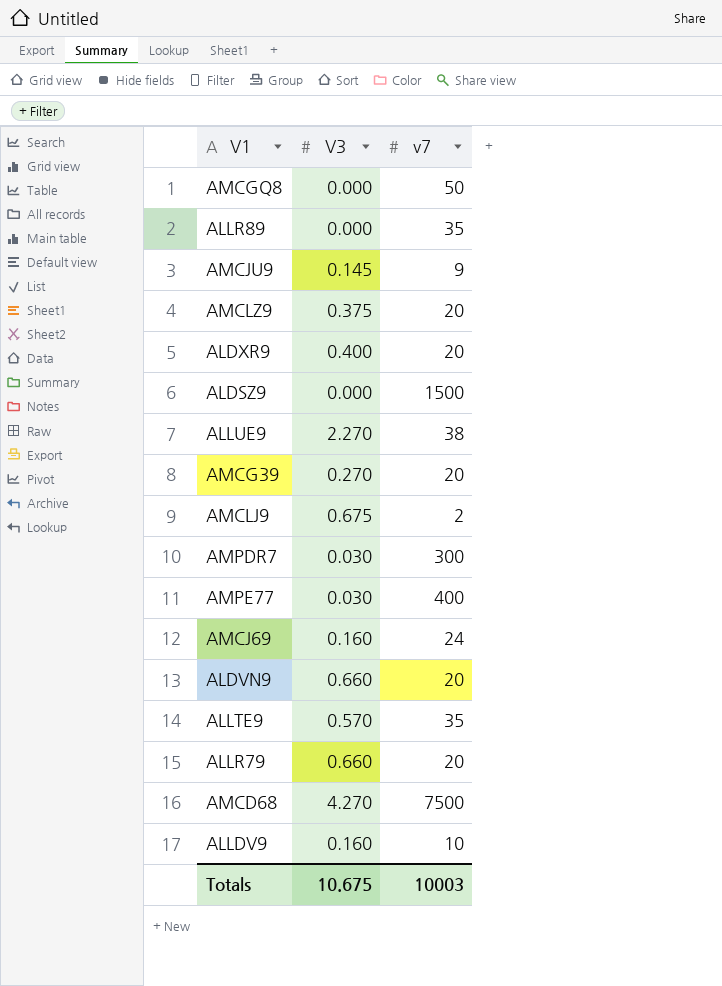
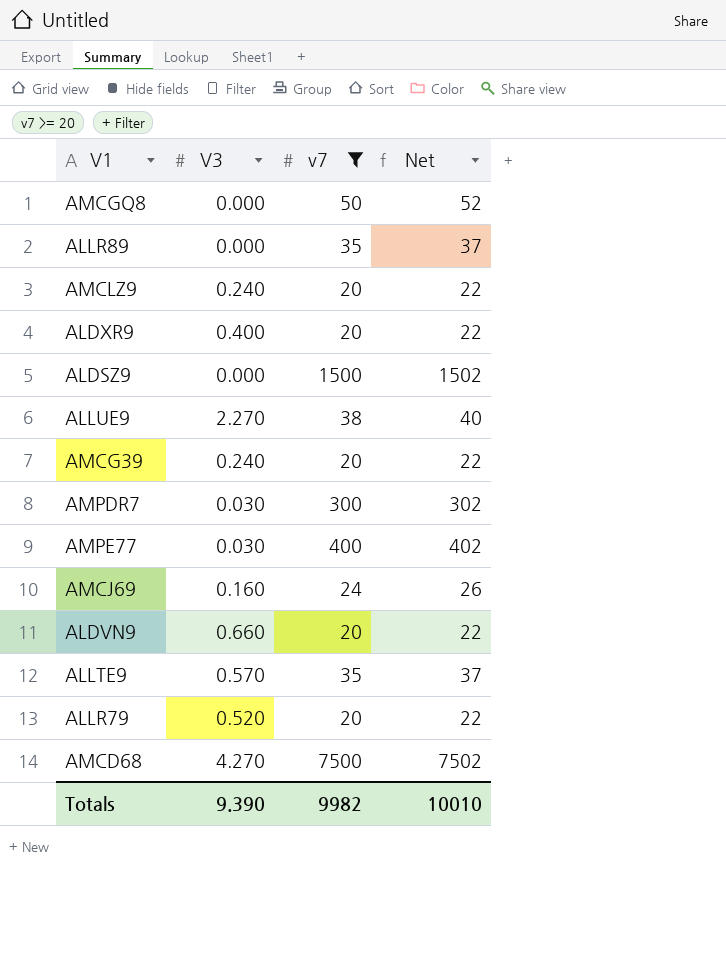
filter: none -> v7 >= 20
column Net | formula: none -> [v7] + 2
AMCLZ9 | V3: 0.375 -> 0.240
AMCG39 | V3: 0.270 -> 0.240
ALLR79 | V3: 0.660 -> 0.520
Totals | V3: 10.675 -> 9.390
Totals | v7: 10003 -> 9982

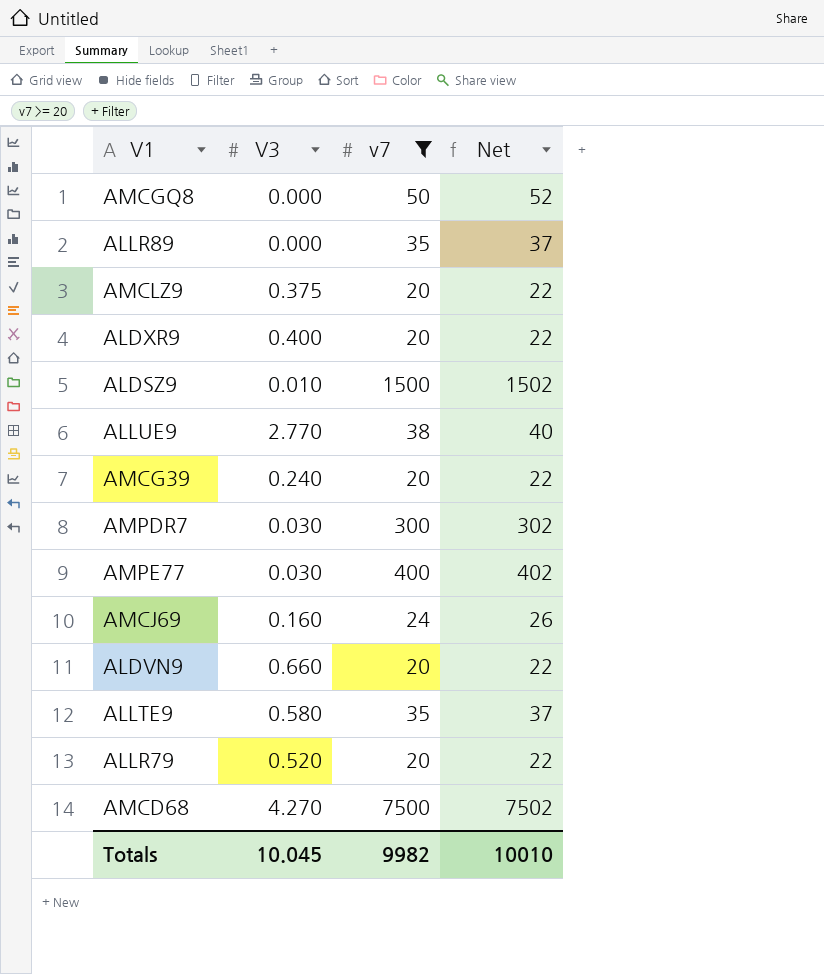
AMCLZ9 | V3: 0.240 -> 0.375
ALDSZ9 | V3: 0.000 -> 0.010
ALLUE9 | V3: 2.270 -> 2.770
ALLTE9 | V3: 0.570 -> 0.580
Totals | V3: 9.390 -> 10.045

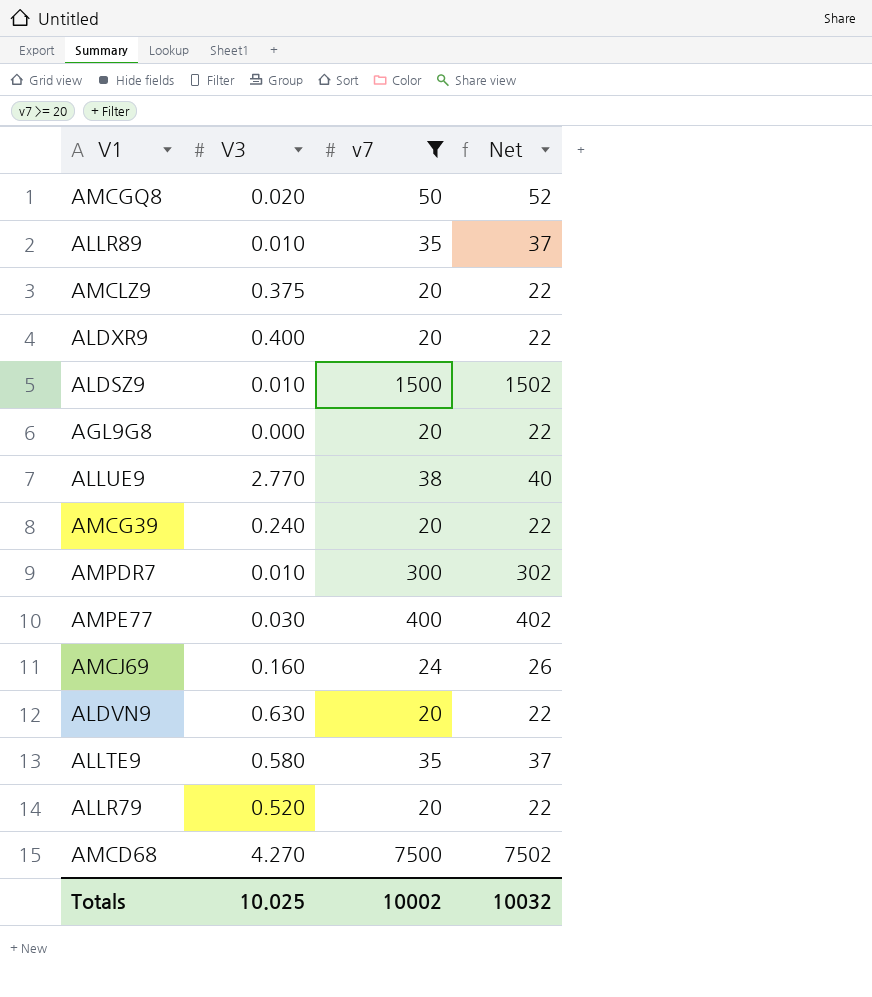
AMCGQ8 | V3: 0.000 -> 0.020
ALLR89 | V3: 0.000 -> 0.010
row AGL9G8: none -> 0.000 | 20 | 22
AMPDR7 | V3: 0.030 -> 0.010
ALDVN9 | V3: 0.660 -> 0.630
Totals | V3: 10.045 -> 10.025
Totals | v7: 9982 -> 10002
Totals | Net: 10010 -> 10032

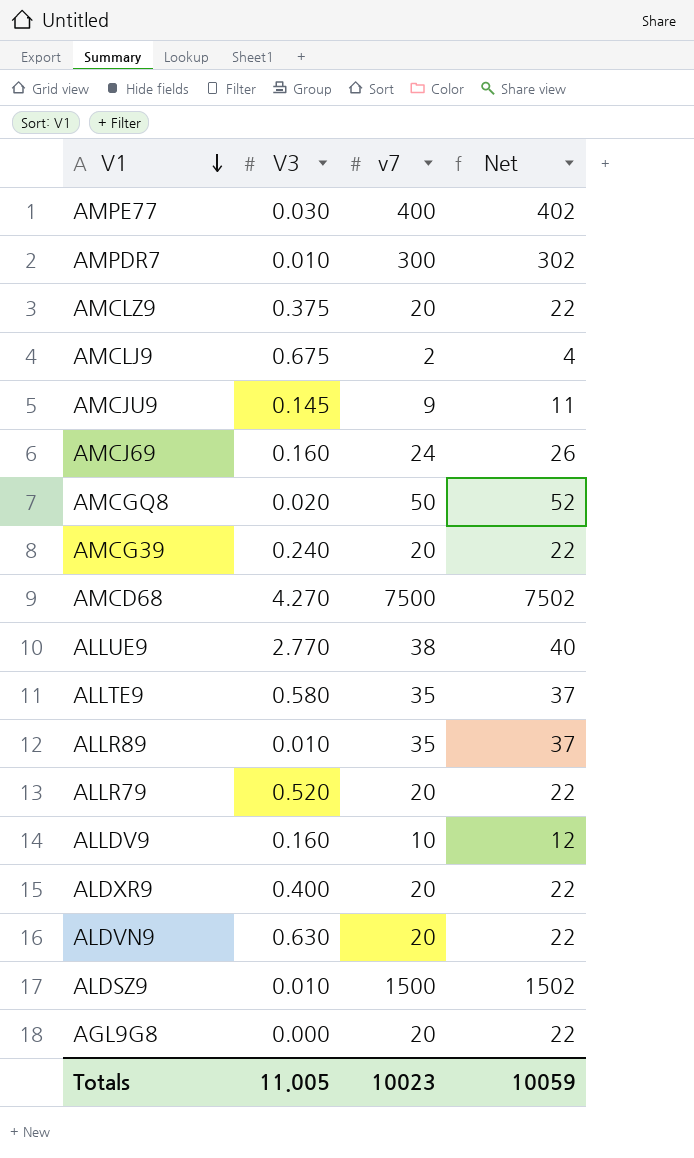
filter: v7 >= 20 -> none
row order: none -> V1 descending
Totals | V3: 10.025 -> 11.005
Totals | v7: 10002 -> 10023
Totals | Net: 10032 -> 10059

